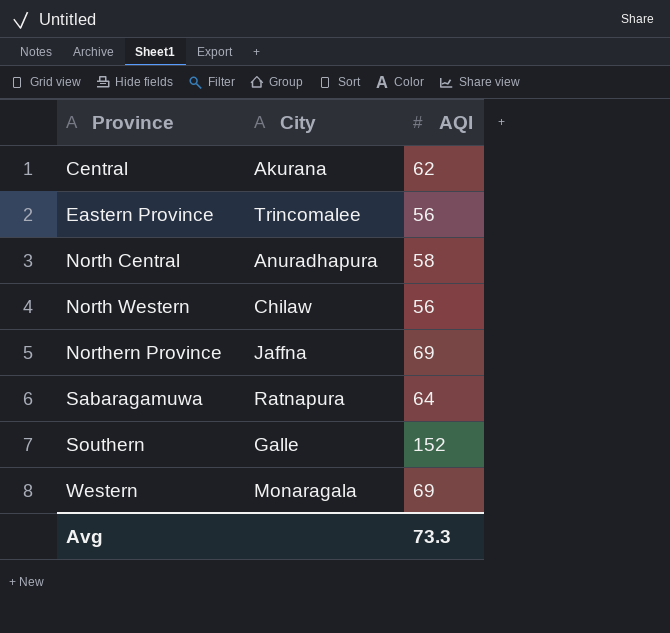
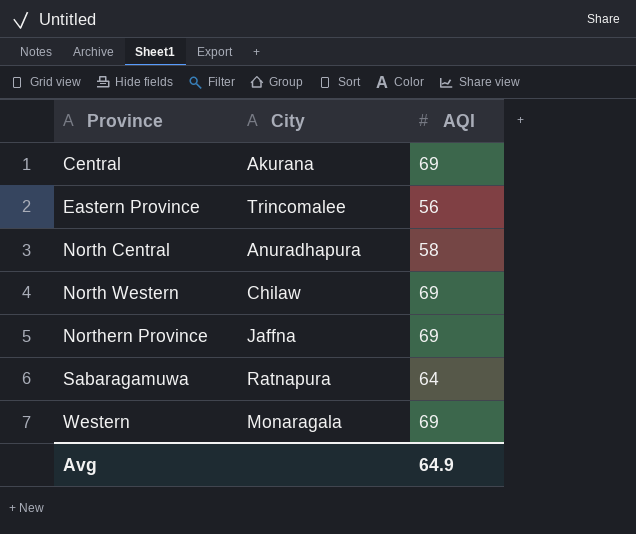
row Southern: Galle | 152 -> none
Central | AQI: 62 -> 69
North Western | AQI: 56 -> 69
Avg | AQI: 73.3 -> 64.9

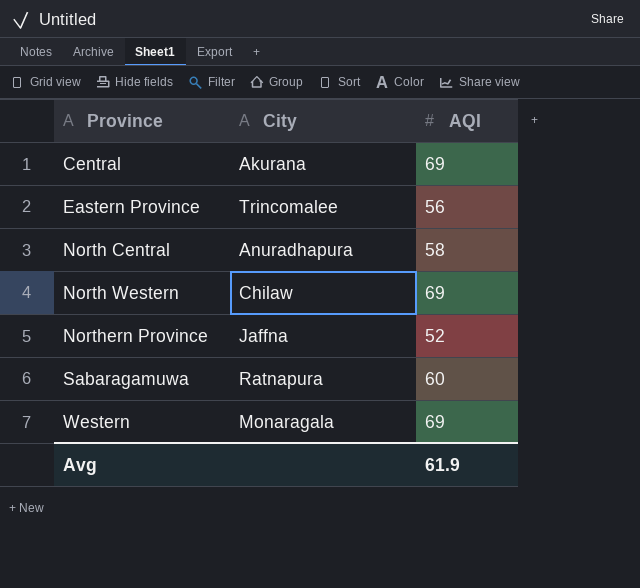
Northern Province | AQI: 69 -> 52
Sabaragamuwa | AQI: 64 -> 60
Avg | AQI: 64.9 -> 61.9

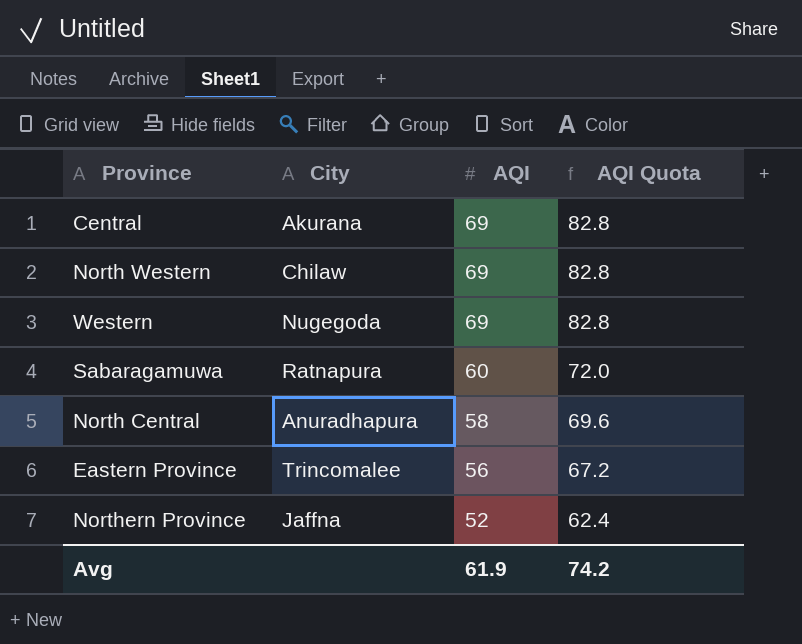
row order: Province ascending -> AQI descending
column AQI Quota | formula: none -> [AQI] * 1.2
Western | City: Monaragala -> Nugegoda

